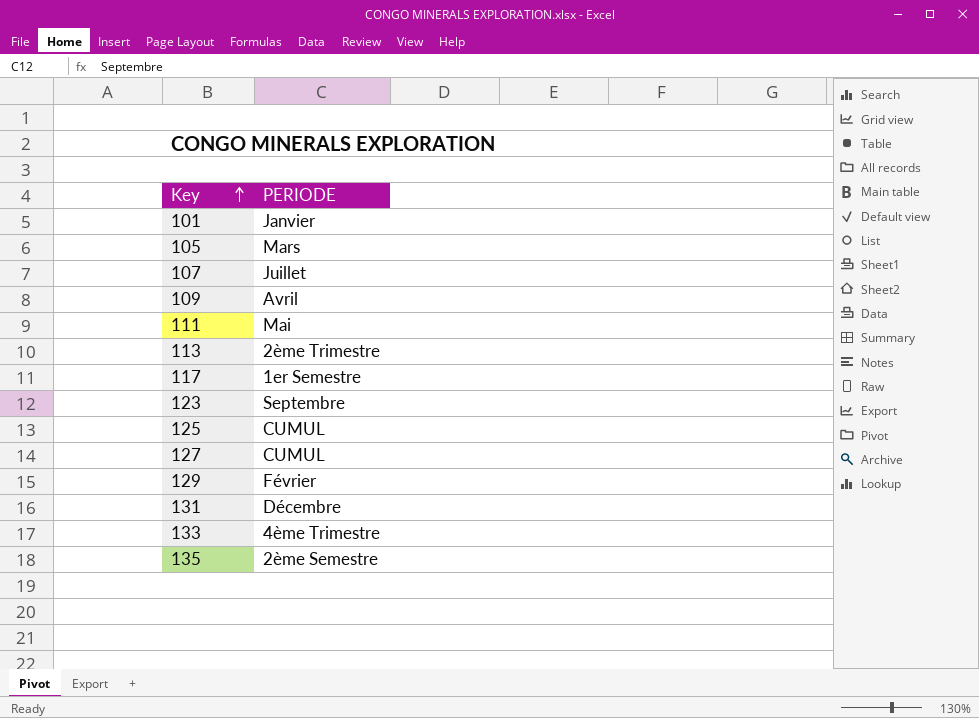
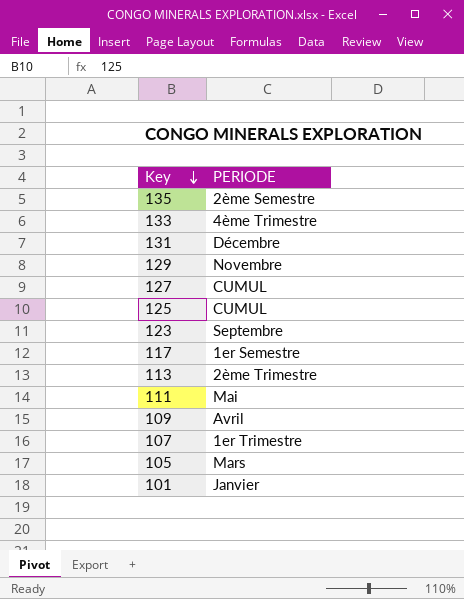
row order: Key ascending -> Key descending
129 | PERIODE: Février -> Novembre
107 | PERIODE: Juillet -> 1er Trimestre

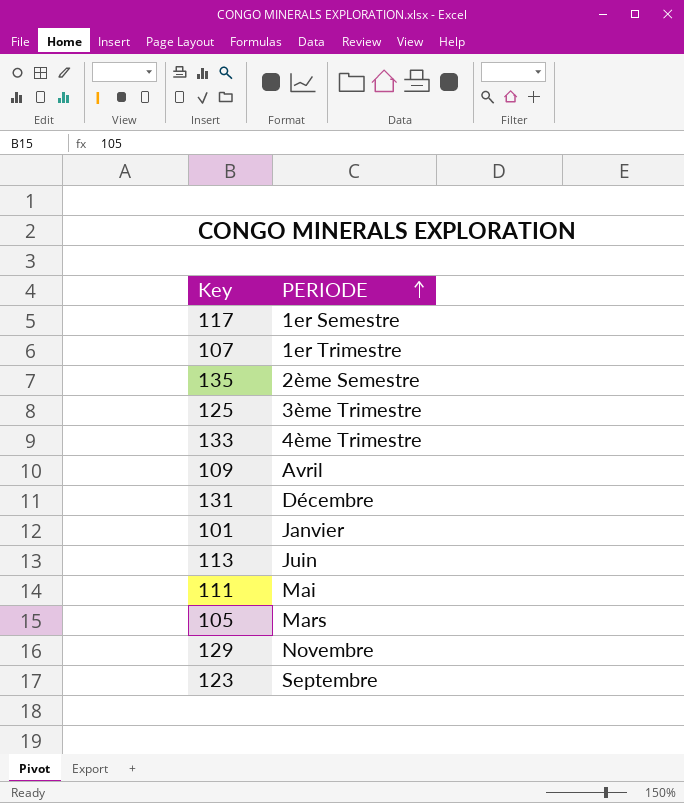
row order: Key descending -> PERIODE ascending
row 127: CUMUL -> none
125 | PERIODE: CUMUL -> 3ème Trimestre
113 | PERIODE: 2ème Trimestre -> Juin

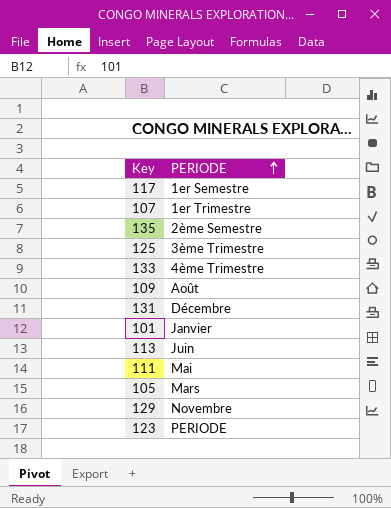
109 | PERIODE: Avril -> Août
123 | PERIODE: Septembre -> PERIODE

